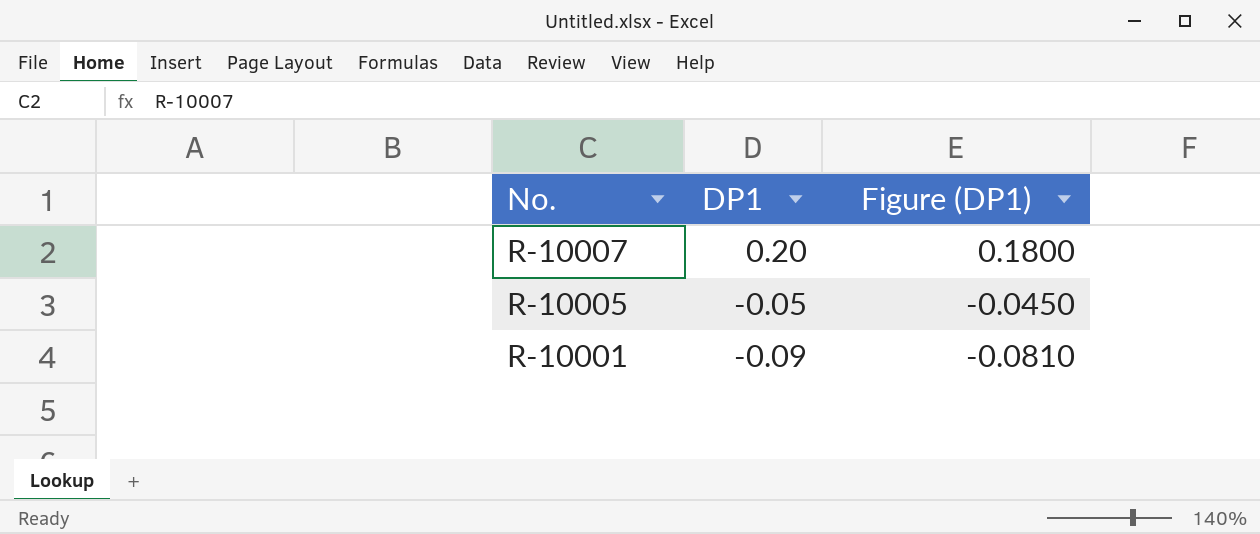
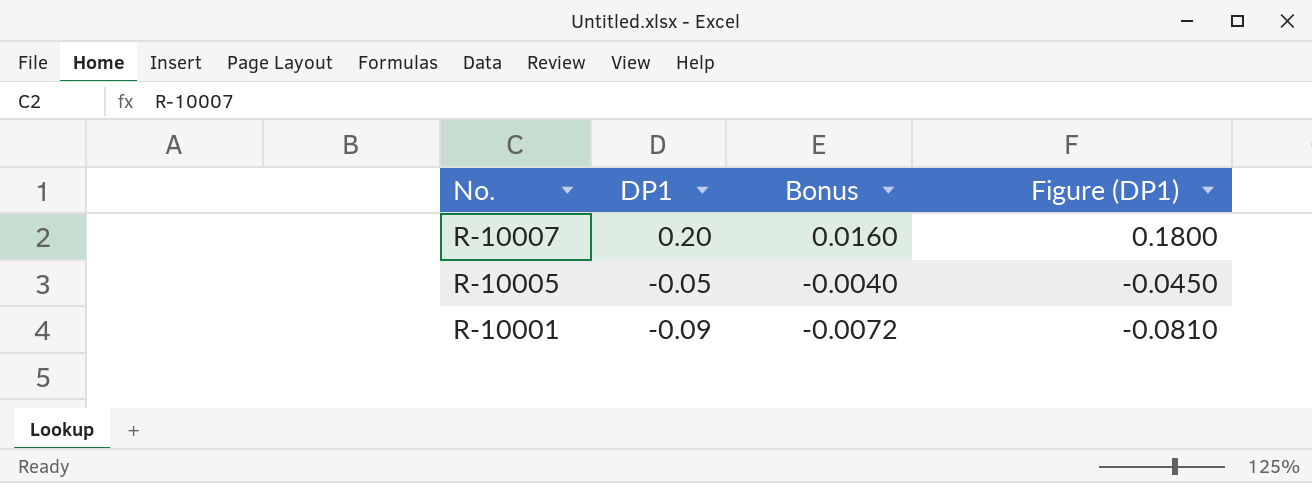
column Bonus | formula: none -> [DP1] * 0.08

